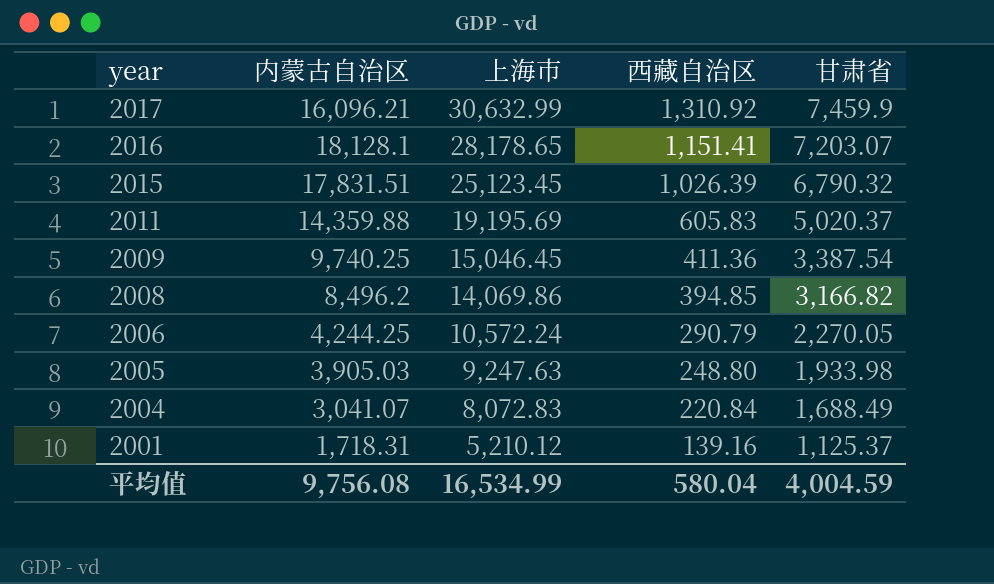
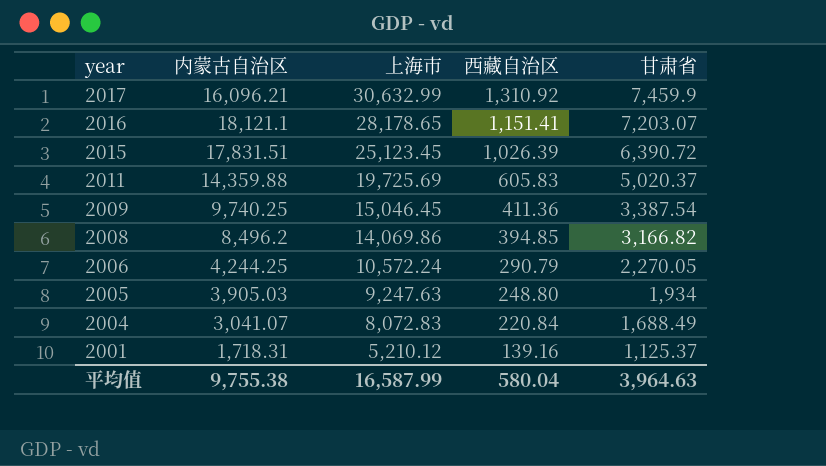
2016 | 内蒙古自治区: 18,128.1 -> 18,121.1
2015 | 甘肃省: 6,790.32 -> 6,390.72
2011 | 上海市: 19,195.69 -> 19,725.69
2005 | 甘肃省: 1,933.98 -> 1,934
平均值 | 内蒙古自治区: 9,756.08 -> 9,755.38
平均值 | 上海市: 16,534.99 -> 16,587.99
平均值 | 甘肃省: 4,004.59 -> 3,964.63

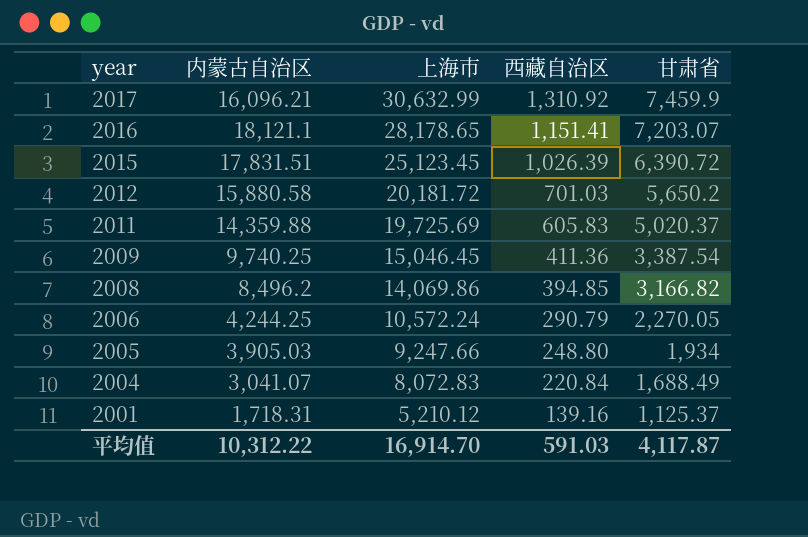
row 2012: none -> 15,880.58 | 20,181.72 | 701.03 | 5,650.2
2005 | 上海市: 9,247.63 -> 9,247.66
平均值 | 内蒙古自治区: 9,755.38 -> 10,312.22
平均值 | 上海市: 16,587.99 -> 16,914.70
平均值 | 西藏自治区: 580.04 -> 591.03
平均值 | 甘肃省: 3,964.63 -> 4,117.87

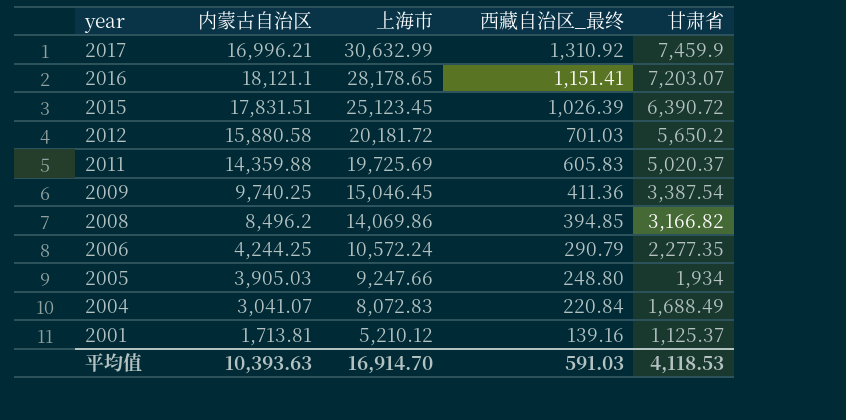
column name: 西藏自治区 -> 西藏自治区_最终
2017 | 内蒙古自治区: 16,096.21 -> 16,996.21
2006 | 甘肃省: 2,270.05 -> 2,277.35
2001 | 内蒙古自治区: 1,718.31 -> 1,713.81
平均值 | 内蒙古自治区: 10,312.22 -> 10,393.63
平均值 | 甘肃省: 4,117.87 -> 4,118.53

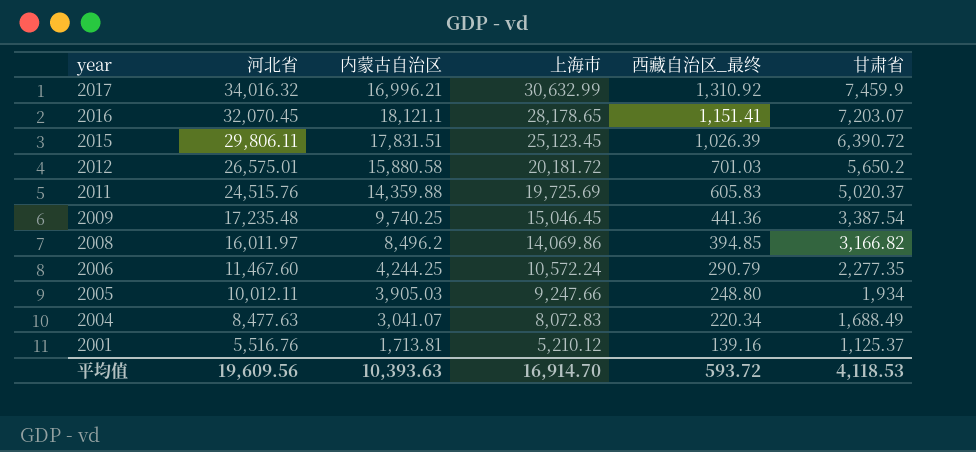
column 河北省 | position: none -> 2
2009 | 西藏自治区_最终: 411.36 -> 441.36
2004 | 西藏自治区_最终: 220.84 -> 220.34
平均值 | 西藏自治区_最终: 591.03 -> 593.72

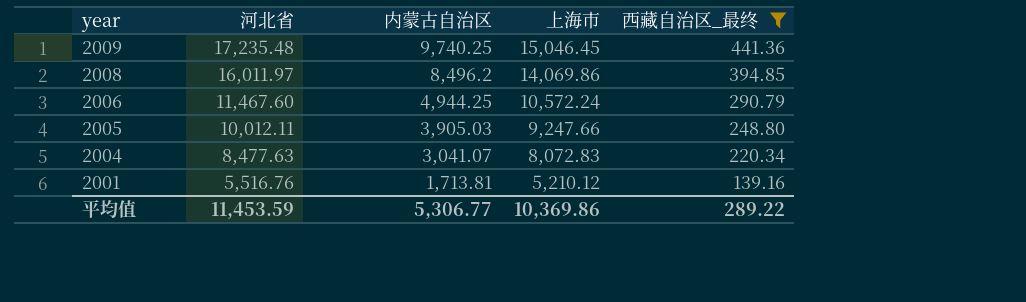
filter: none -> 西藏自治区_最终 <= 441.36
column 甘肃省 | position: 6 -> none
2006 | 内蒙古自治区: 4,244.25 -> 4,944.25
平均值 | 河北省: 19,609.56 -> 11,453.59
平均值 | 内蒙古自治区: 10,393.63 -> 5,306.77
平均值 | 上海市: 16,914.70 -> 10,369.86
平均值 | 西藏自治区_最终: 593.72 -> 289.22

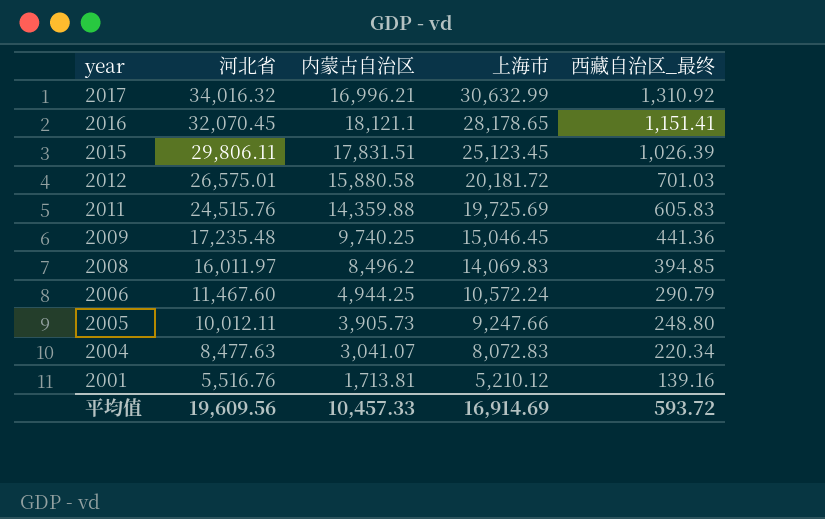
filter: 西藏自治区_最终 <= 441.36 -> none
2008 | 上海市: 14,069.86 -> 14,069.83
2005 | 内蒙古自治区: 3,905.03 -> 3,905.73
平均值 | 河北省: 11,453.59 -> 19,609.56
平均值 | 内蒙古自治区: 5,306.77 -> 10,457.33
平均值 | 上海市: 10,369.86 -> 16,914.69
平均值 | 西藏自治区_最终: 289.22 -> 593.72

